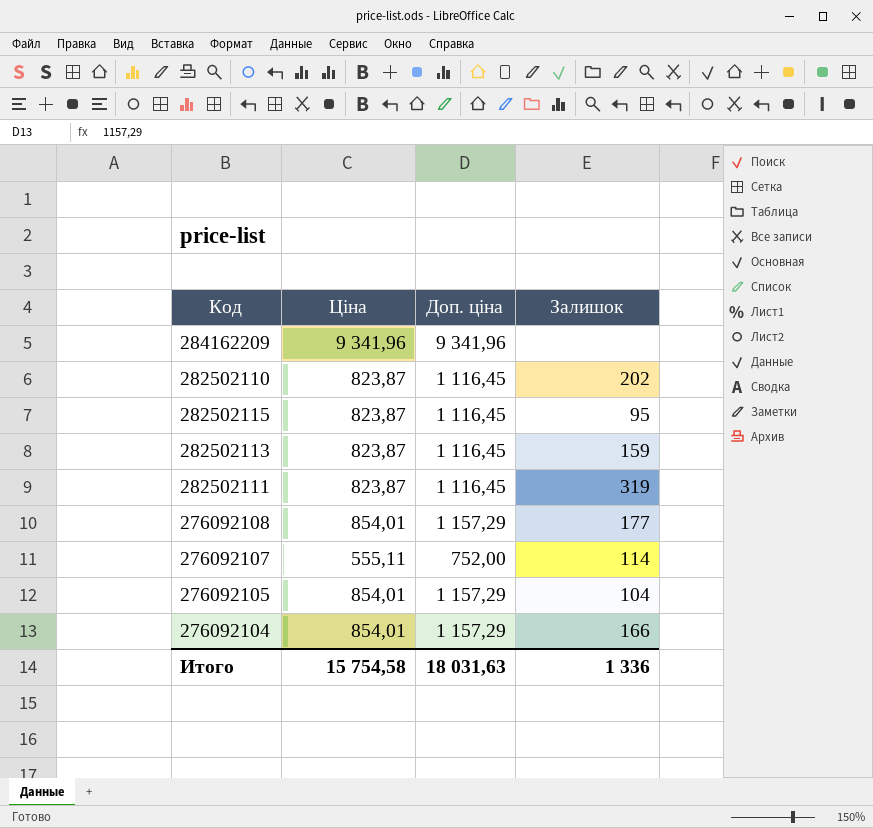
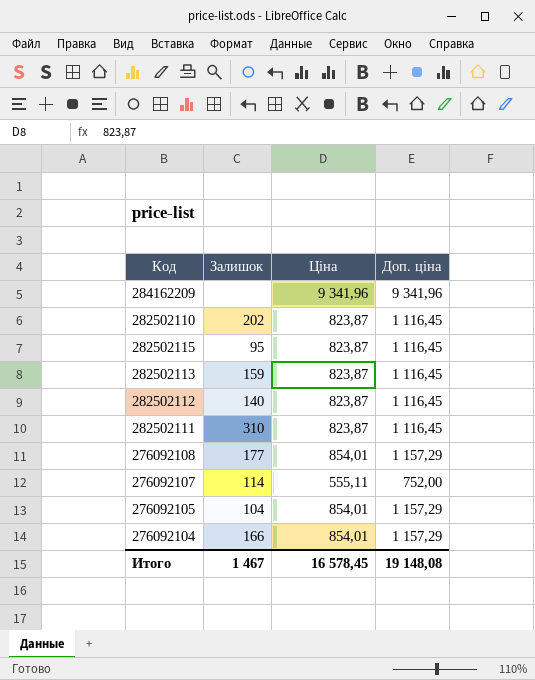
column Залишок | position: 4 -> 2
row 282502112: none -> 140 | 823,87 | 1 116,45
282502111 | Залишок: 319 -> 310
Итого | Залишок: 1 336 -> 1 467
Итого | Ціна: 15 754,58 -> 16 578,45
Итого | Доп. ціна: 18 031,63 -> 19 148,08

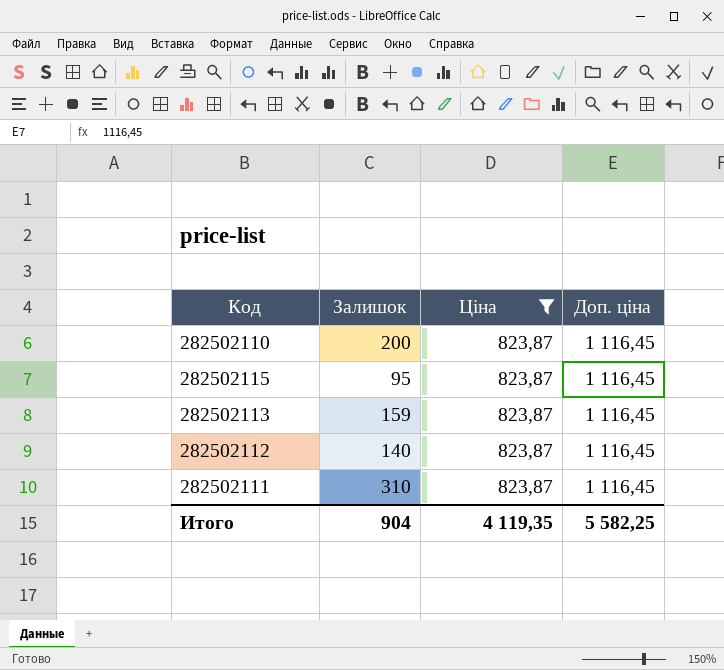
filter: none -> Ціна = 823,87
282502110 | Залишок: 202 -> 200
Итого | Залишок: 1 467 -> 904
Итого | Ціна: 16 578,45 -> 4 119,35
Итого | Доп. ціна: 19 148,08 -> 5 582,25

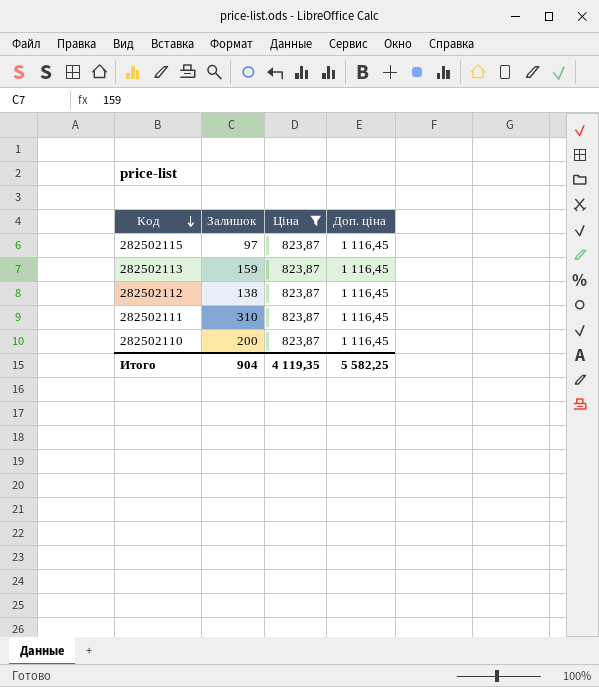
row order: none -> Код descending
282502115 | Залишок: 95 -> 97
282502112 | Залишок: 140 -> 138

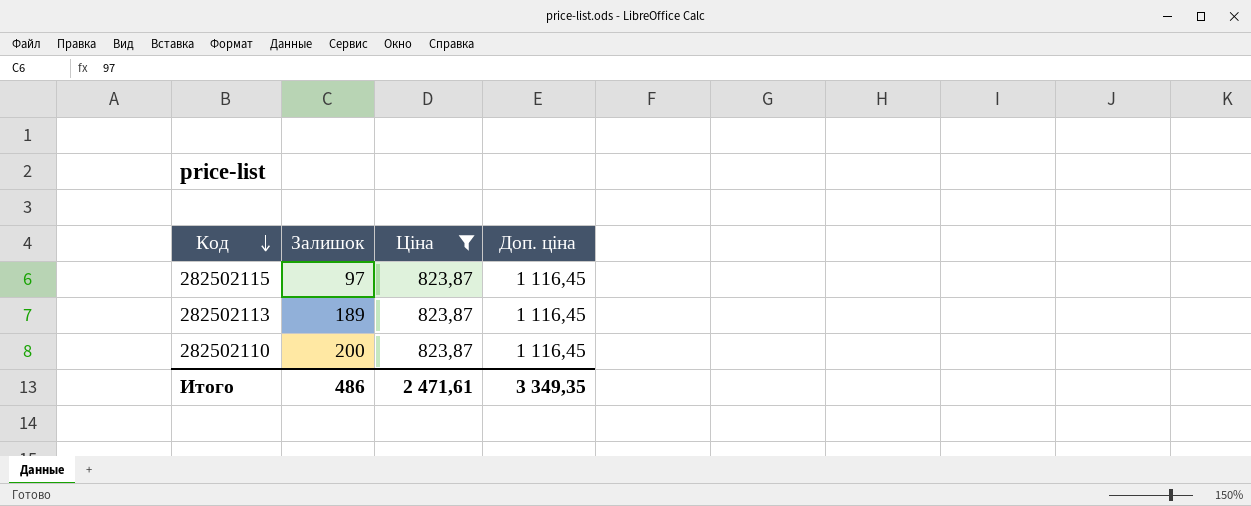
row 282502112: 138 | 823,87 | 1 116,45 -> none
row 282502111: 310 | 823,87 | 1 116,45 -> none
282502113 | Залишок: 159 -> 189
Итого | Залишок: 904 -> 486
Итого | Ціна: 4 119,35 -> 2 471,61
Итого | Доп. ціна: 5 582,25 -> 3 349,35

